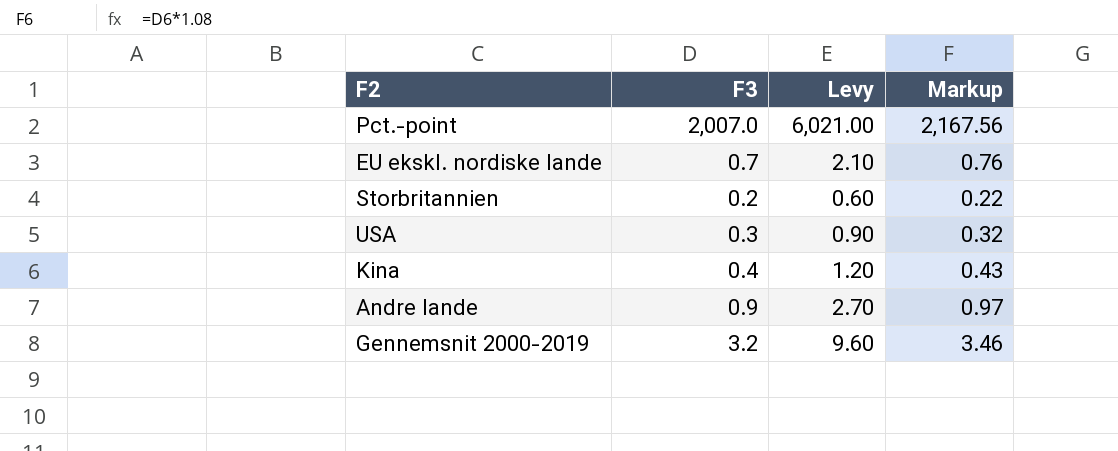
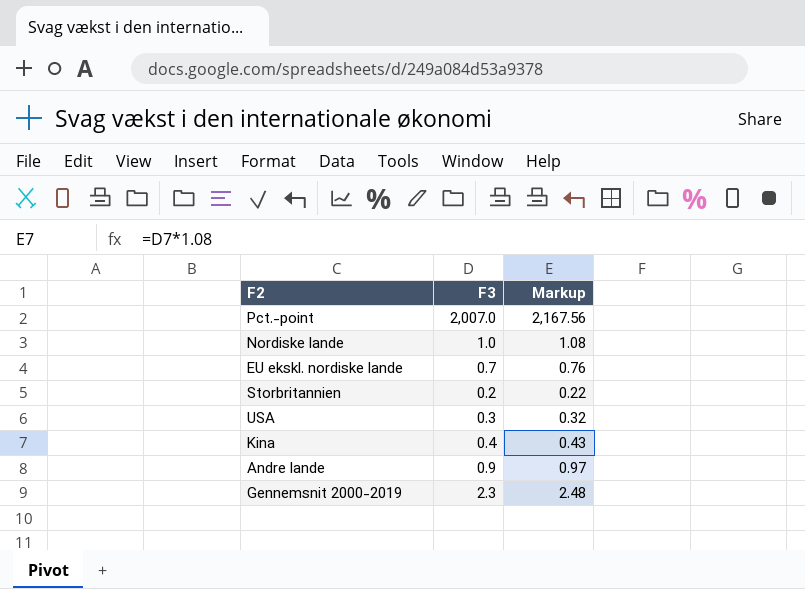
column Levy | formula: [F3] * 3 -> none
row Nordiske lande: none -> 1.0 | 1.08
Gennemsnit 2000-2019 | F3: 3.2 -> 2.3
Gennemsnit 2000-2019 | Markup: 3.46 -> 2.48

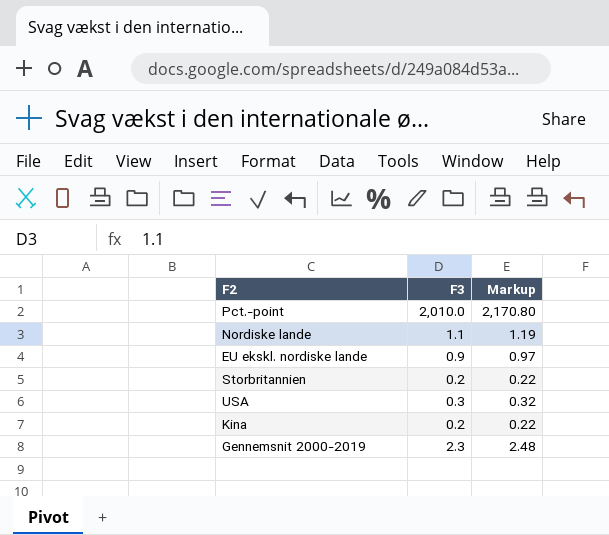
row Andre lande: 0.9 | 0.97 -> none
Pct.-point | F3: 2,007.0 -> 2,010.0
Pct.-point | Markup: 2,167.56 -> 2,170.80
Nordiske lande | F3: 1.0 -> 1.1
Nordiske lande | Markup: 1.08 -> 1.19
EU ekskl. nordiske lande | F3: 0.7 -> 0.9
EU ekskl. nordiske lande | Markup: 0.76 -> 0.97
Kina | F3: 0.4 -> 0.2
Kina | Markup: 0.43 -> 0.22

